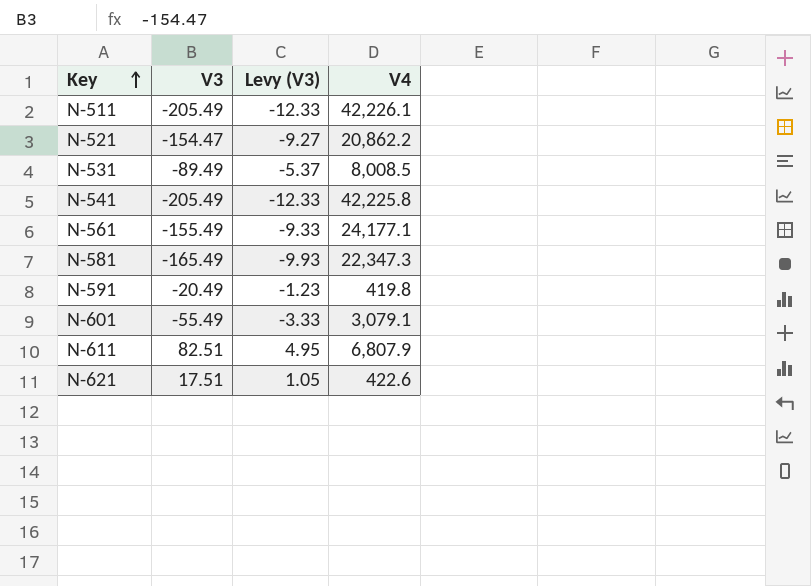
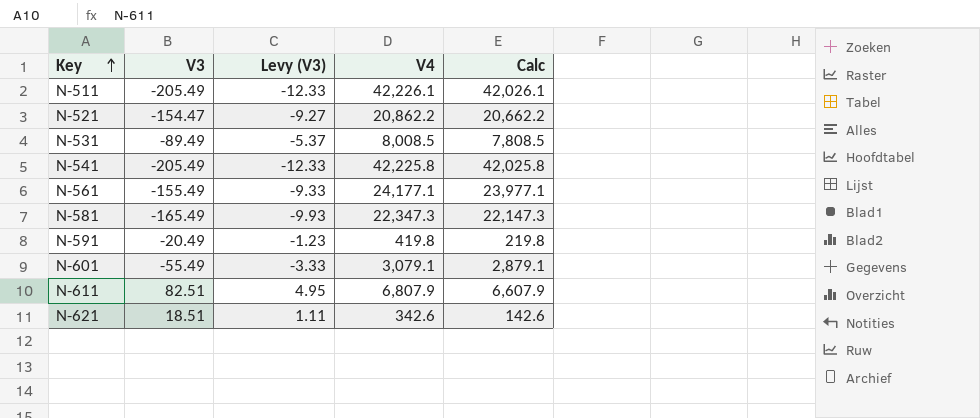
column Calc | formula: none -> [V4] - 200
N-621 | V3: 17.51 -> 18.51
N-621 | Levy (V3): 1.05 -> 1.11
N-621 | V4: 422.6 -> 342.6

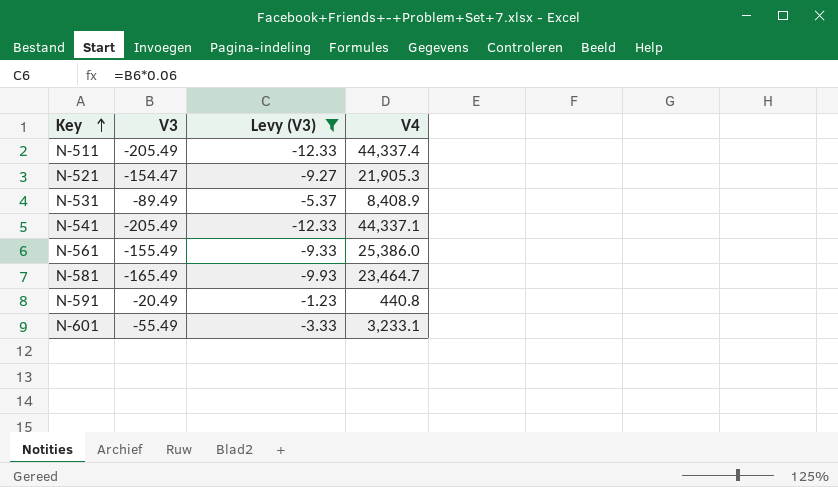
filter: none -> Levy (V3) <= -1.23
column Calc | formula: [V4] - 200 -> none
N-511 | V4: 42,226.1 -> 44,337.4
N-521 | V4: 20,862.2 -> 21,905.3
N-531 | V4: 8,008.5 -> 8,408.9
N-541 | V4: 42,225.8 -> 44,337.1
N-561 | V4: 24,177.1 -> 25,386.0
N-581 | V4: 22,347.3 -> 23,464.7
N-591 | V4: 419.8 -> 440.8
N-601 | V4: 3,079.1 -> 3,233.1

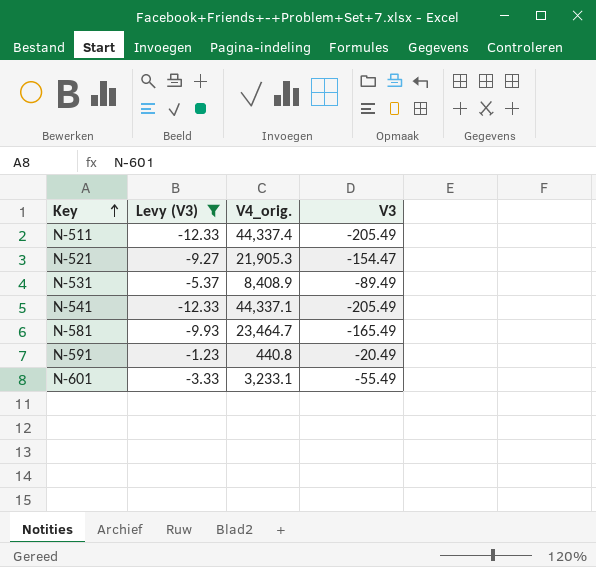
column name: V4 -> V4_orig.
column V3 | position: 2 -> 4
row N-561: -155.49 | -9.33 | 25,386.0 -> none

